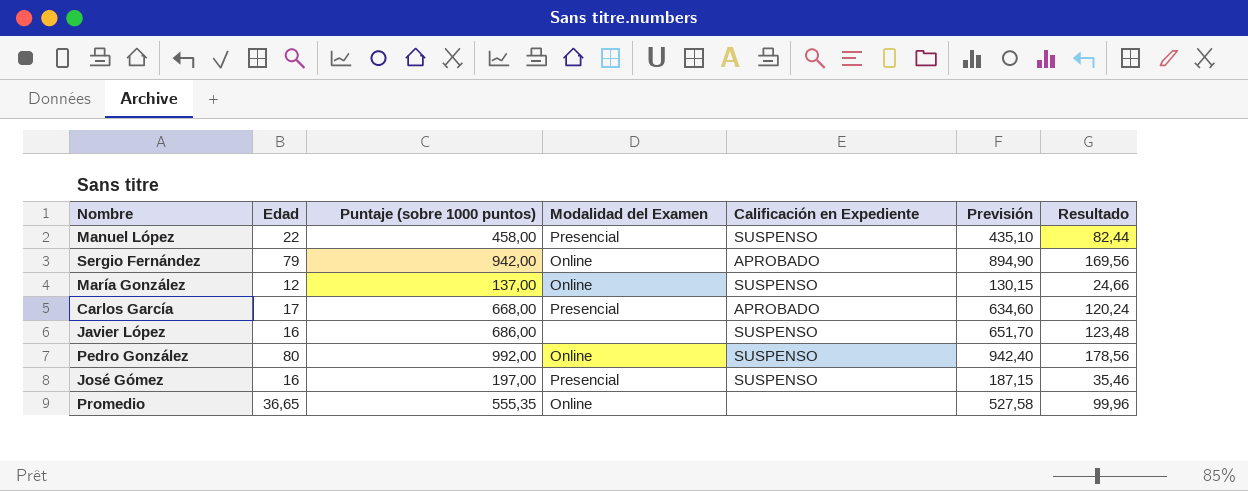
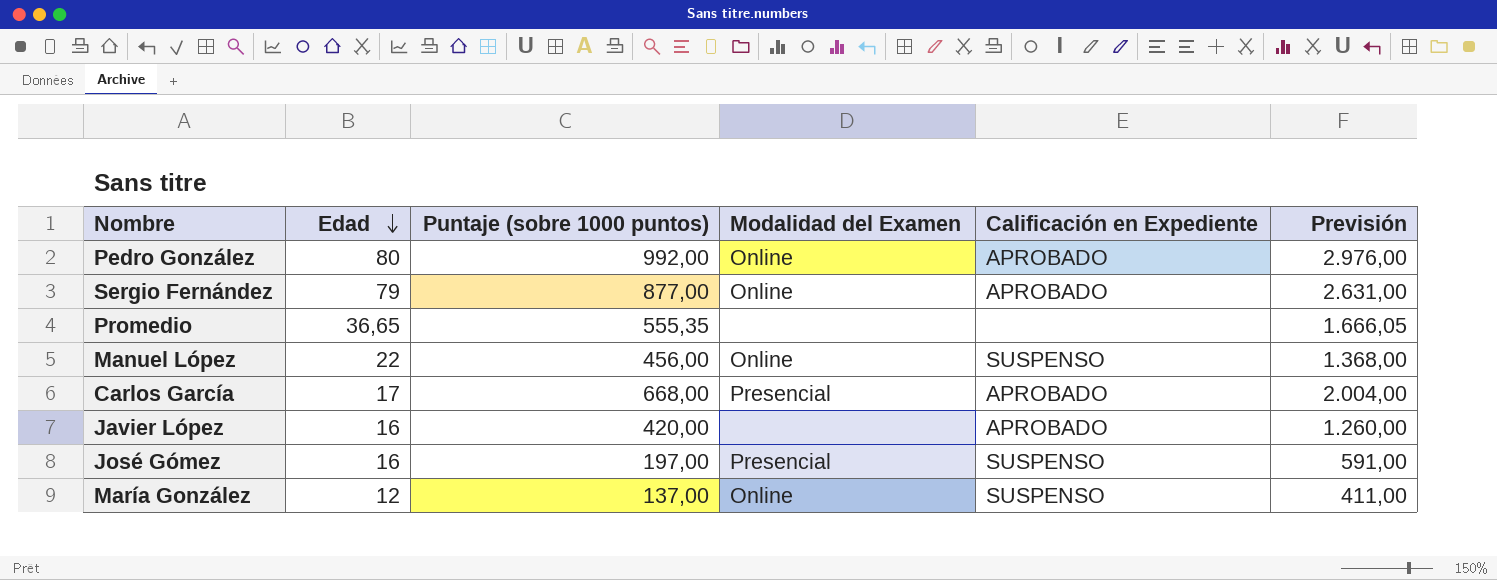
row order: none -> Edad descending
column Resultado | formula: [Puntaje (sobre 1000 puntos)] * 0,18 -> none
column Previsión | formula: [Puntaje (sobre 1000 puntos)] * 0,95 -> [Puntaje (sobre 1000 puntos)] * 3
Pedro González | Calificación en Expediente: SUSPENSO -> APROBADO
Sergio Fernández | Puntaje (sobre 1000 puntos): 942,00 -> 877,00
Promedio | Modalidad del Examen: Online -> none
Manuel López | Puntaje (sobre 1000 puntos): 458,00 -> 456,00
Manuel López | Modalidad del Examen: Presencial -> Online
Javier López | Puntaje (sobre 1000 puntos): 686,00 -> 420,00
Javier López | Calificación en Expediente: SUSPENSO -> APROBADO

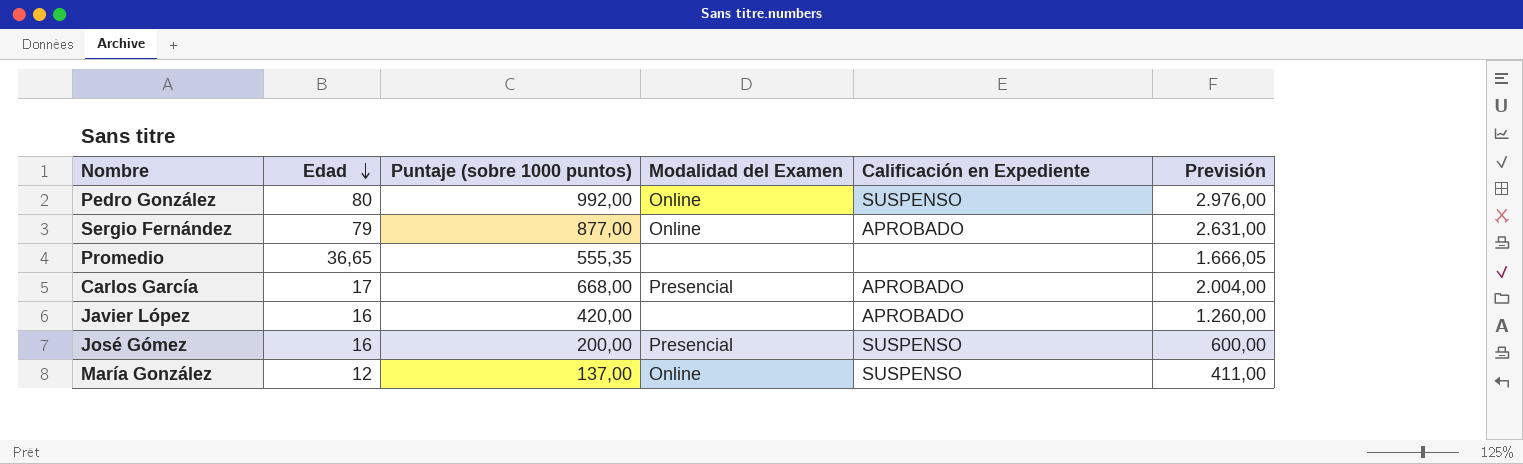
row Manuel López: 22 | 456,00 | Online | SUSPENSO | 1.368,00 -> none
Pedro González | Calificación en Expediente: APROBADO -> SUSPENSO
José Gómez | Puntaje (sobre 1000 puntos): 197,00 -> 200,00
José Gómez | Previsión: 591,00 -> 600,00

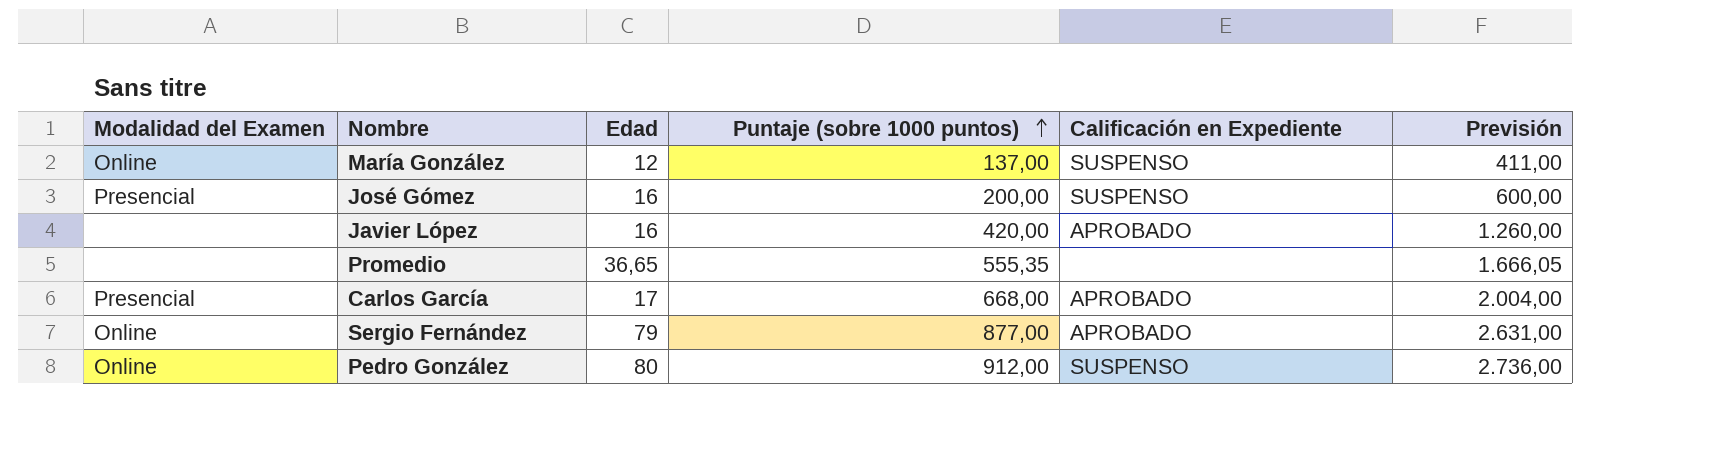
row order: Edad descending -> Puntaje (sobre 1000 puntos) ascending
column Modalidad del Examen | position: 4 -> 1
Pedro González | Puntaje (sobre 1000 puntos): 992,00 -> 912,00
Pedro González | Previsión: 2.976,00 -> 2.736,00

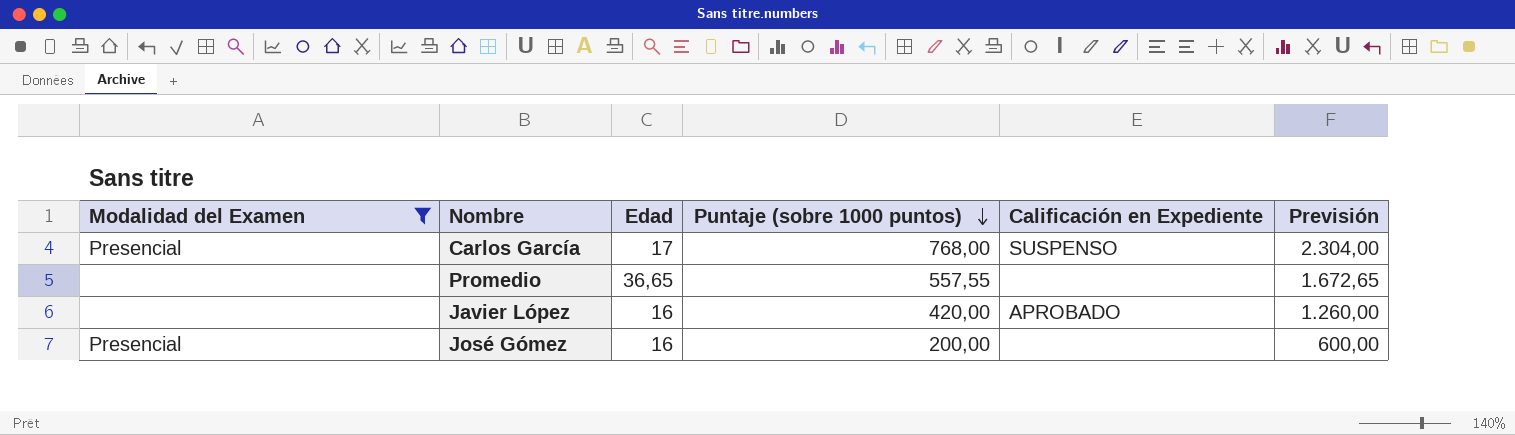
filter: none -> Modalidad del Examen != Online
row order: Puntaje (sobre 1000 puntos) ascending -> Puntaje (sobre 1000 puntos) descending
Carlos García | Puntaje (sobre 1000 puntos): 668,00 -> 768,00
Carlos García | Calificación en Expediente: APROBADO -> SUSPENSO
Carlos García | Previsión: 2.004,00 -> 2.304,00
Promedio | Puntaje (sobre 1000 puntos): 555,35 -> 557,55
Promedio | Previsión: 1.666,05 -> 1.672,65
José Gómez | Calificación en Expediente: SUSPENSO -> none

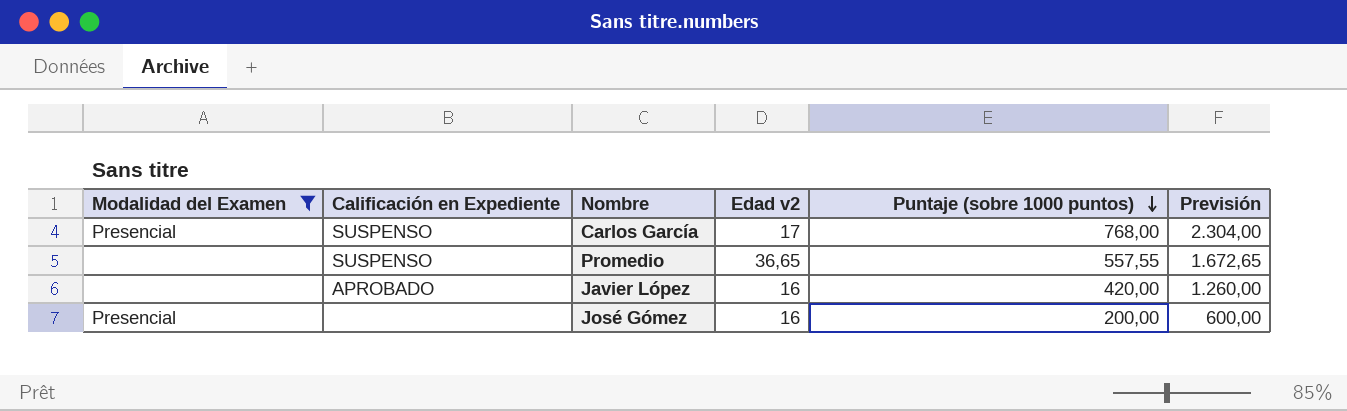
column Calificación en Expediente | position: 5 -> 2
column name: Edad -> Edad v2
Promedio | Calificación en Expediente: none -> SUSPENSO

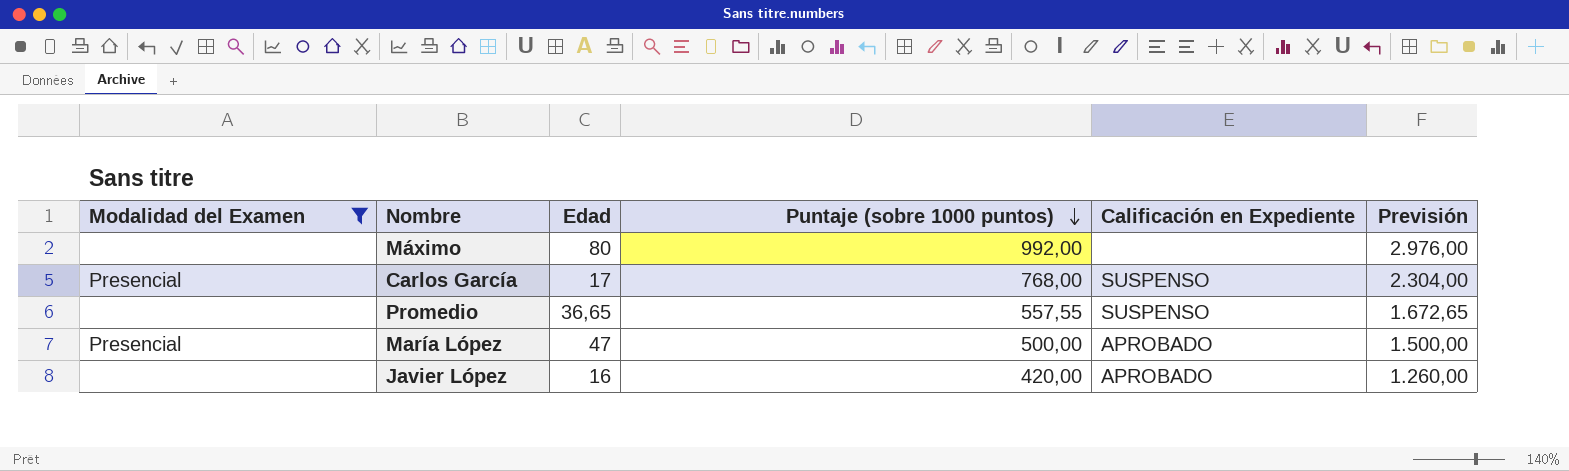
column name: Edad v2 -> Edad
column Calificación en Expediente | position: 2 -> 5
row José Gómez: Presencial | none | 16 | 200,00 | 600,00 -> none
row Máximo: none -> none | 80 | 992,00 | none | 2.976,00
row María López: none -> Presencial | 47 | 500,00 | APROBADO | 1.500,00

